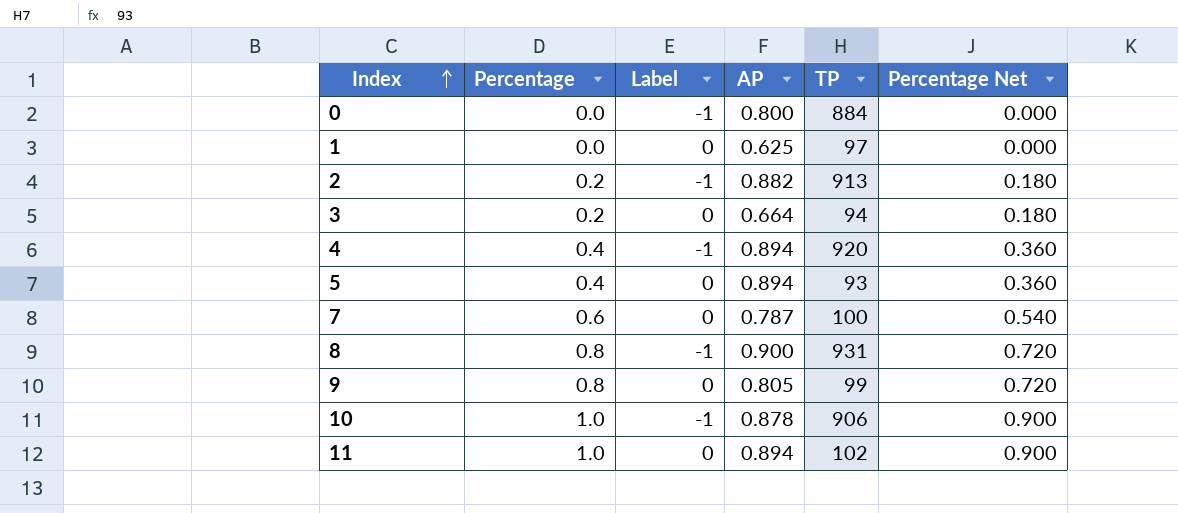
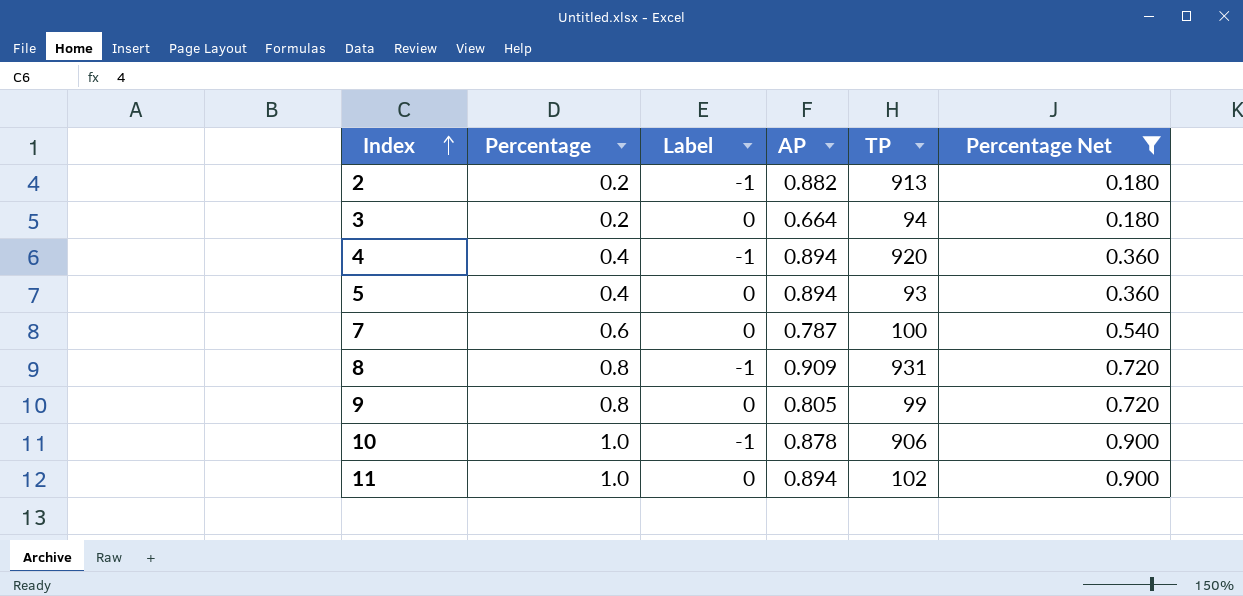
filter: none -> Percentage Net != 0.000
8 | AP: 0.900 -> 0.909

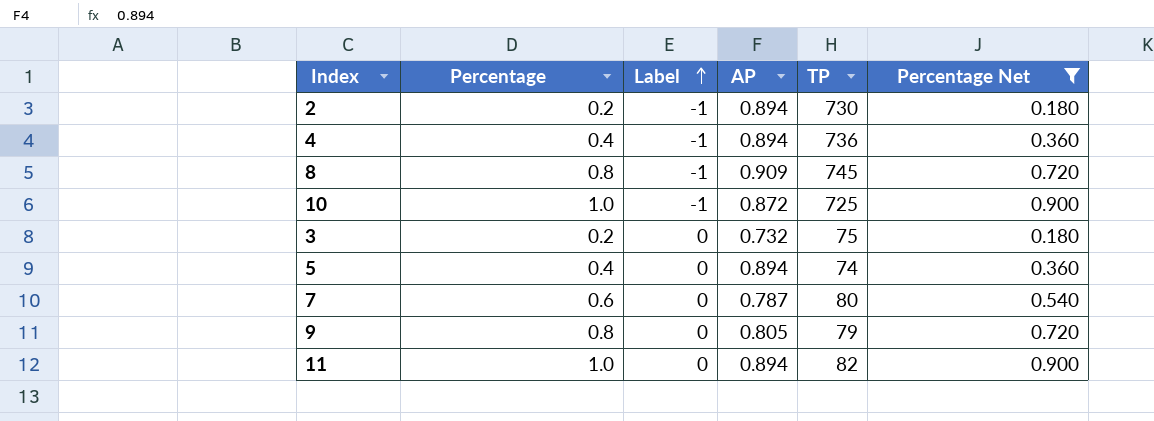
row order: Index ascending -> Label ascending
2 | AP: 0.882 -> 0.894
2 | TP: 913 -> 730
4 | TP: 920 -> 736
8 | TP: 931 -> 745
10 | AP: 0.878 -> 0.872
10 | TP: 906 -> 725
3 | AP: 0.664 -> 0.732
3 | TP: 94 -> 75
5 | TP: 93 -> 74
7 | TP: 100 -> 80
9 | TP: 99 -> 79
11 | TP: 102 -> 82

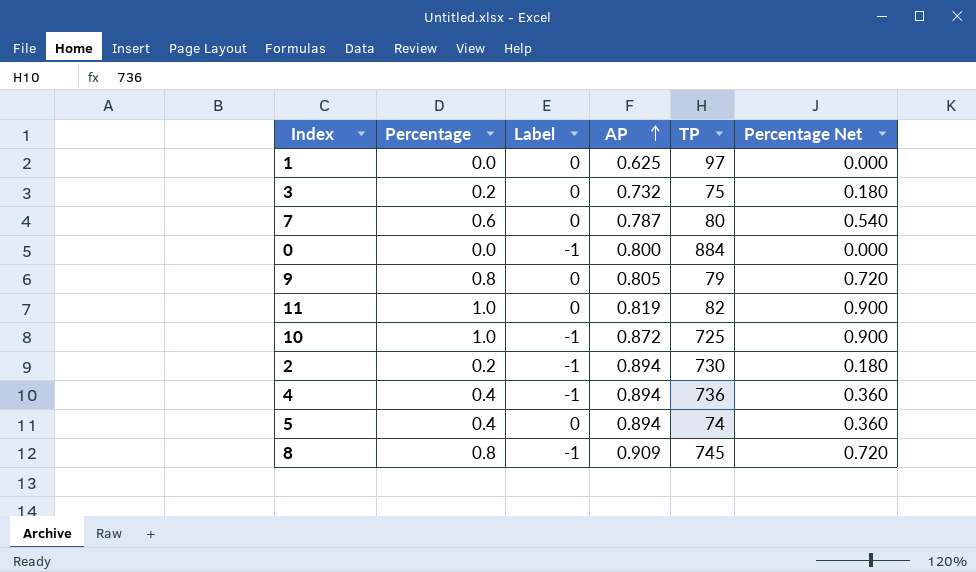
filter: Percentage Net != 0.000 -> none
row order: Label ascending -> AP ascending
11 | AP: 0.894 -> 0.819

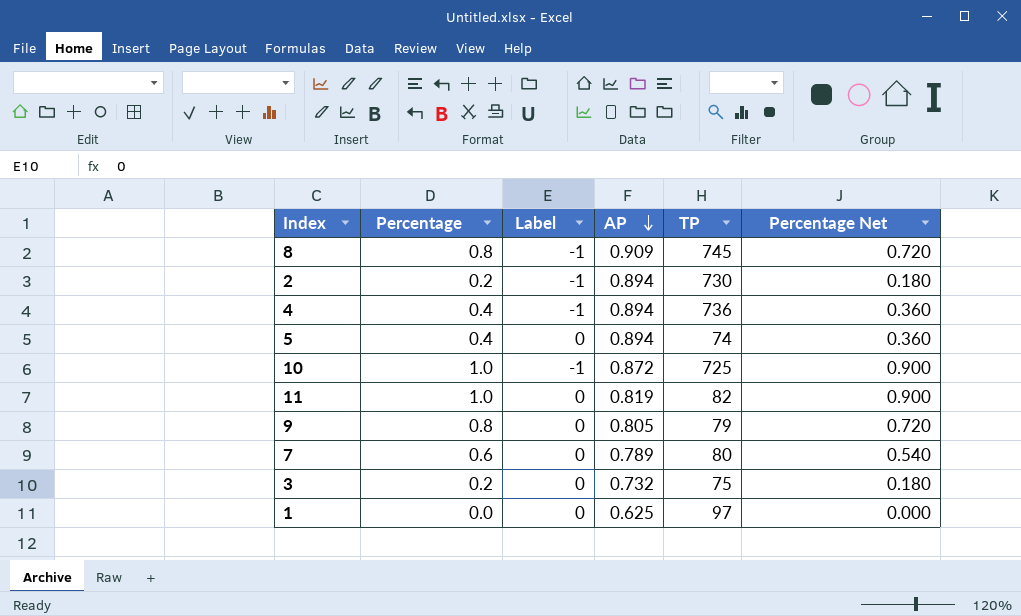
row order: AP ascending -> AP descending
row 0: 0.0 | -1 | 0.800 | 884 | 0.000 -> none
7 | AP: 0.787 -> 0.789

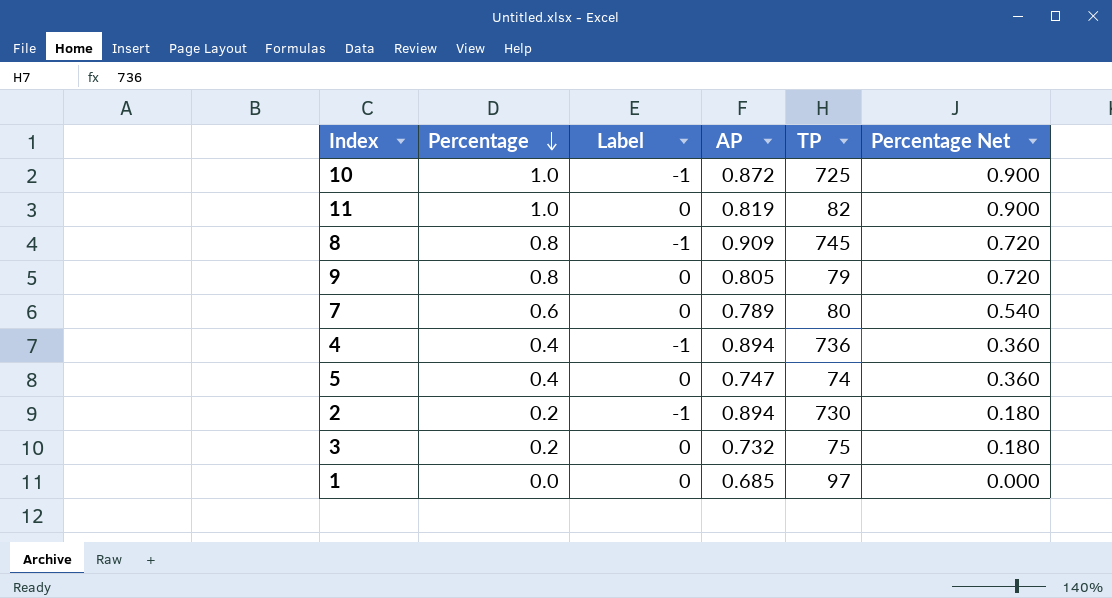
row order: AP descending -> Percentage descending
5 | AP: 0.894 -> 0.747
1 | AP: 0.625 -> 0.685

